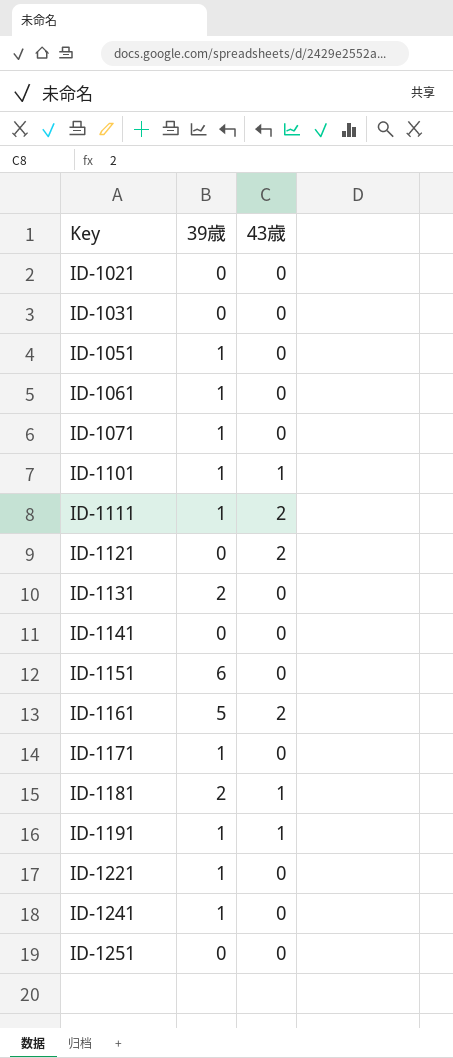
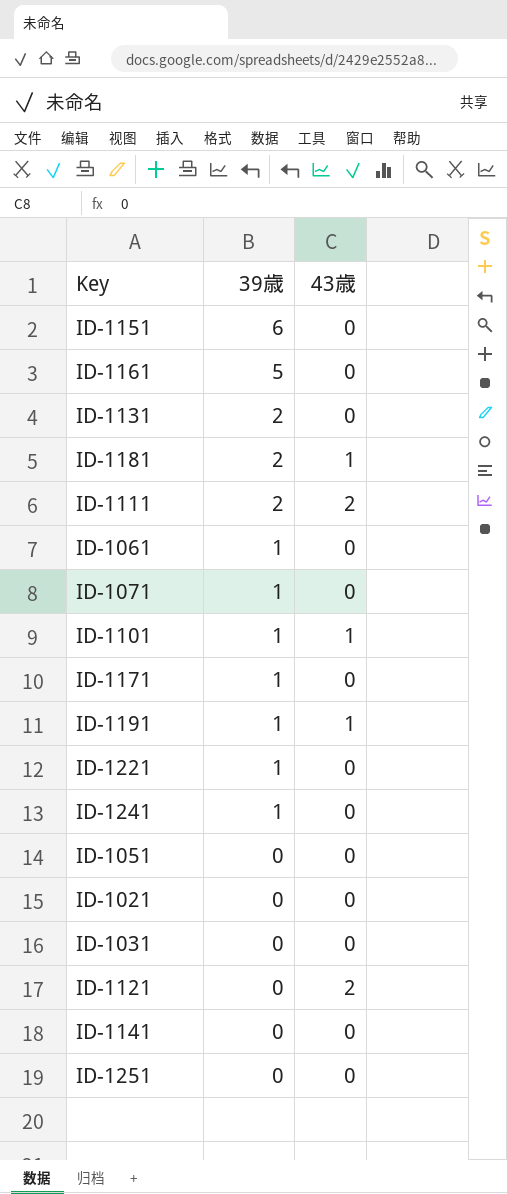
row order: Key ascending -> 39歳 descending
ID-1161 | 43歳: 2 -> 0
ID-1111 | 39歳: 1 -> 2
ID-1051 | 39歳: 1 -> 0

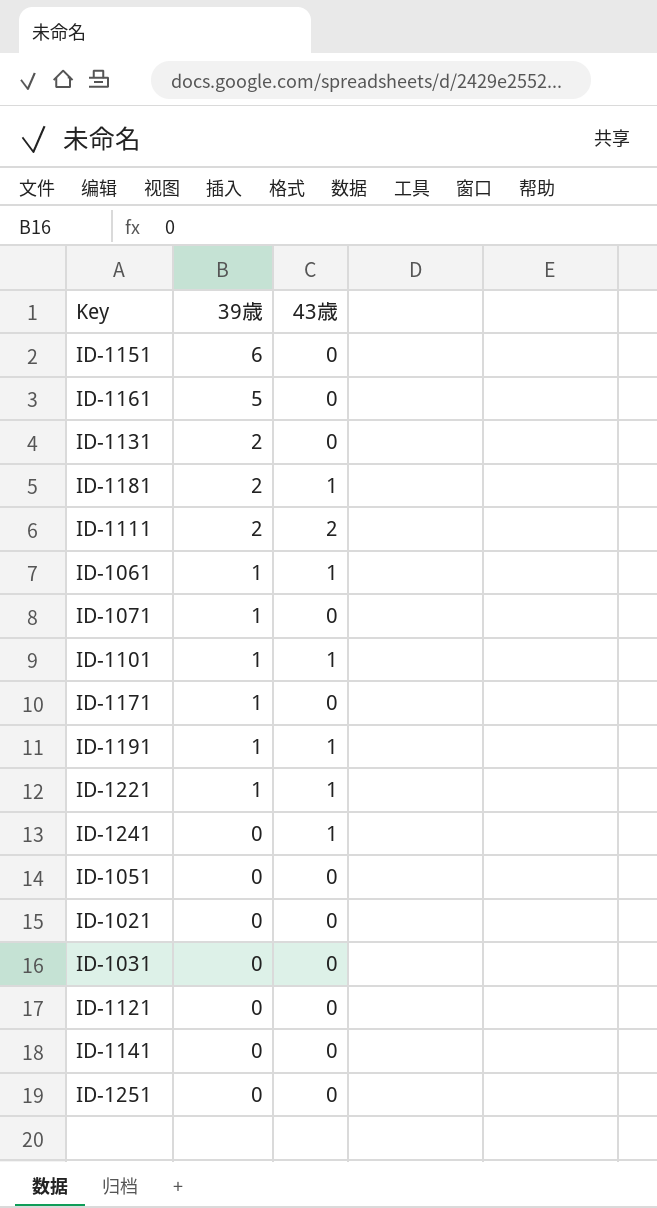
ID-1061 | 43歳: 0 -> 1
ID-1221 | 43歳: 0 -> 1
ID-1241 | 39歳: 1 -> 0
ID-1241 | 43歳: 0 -> 1
ID-1121 | 43歳: 2 -> 0

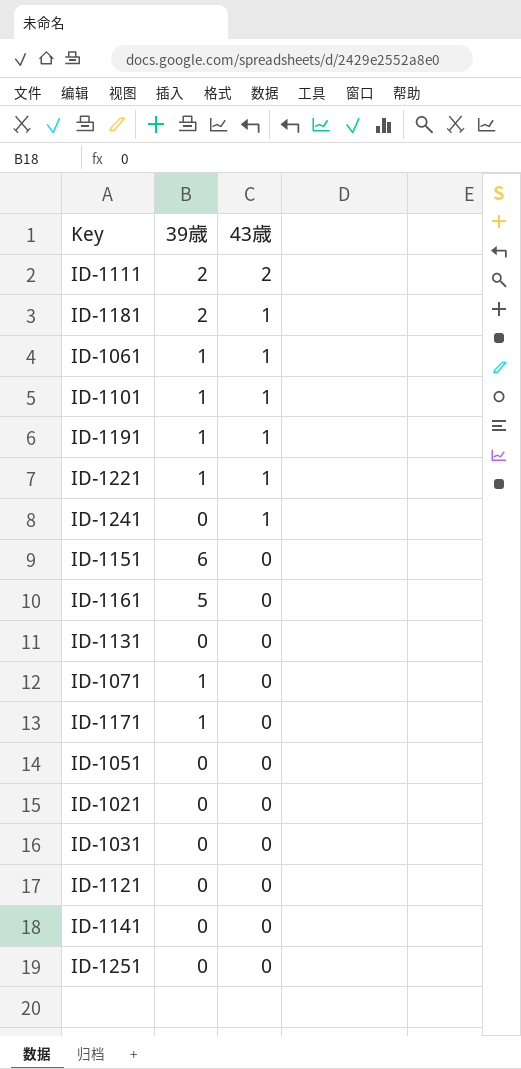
row order: 39歳 descending -> 43歳 descending
ID-1131 | 39歳: 2 -> 0

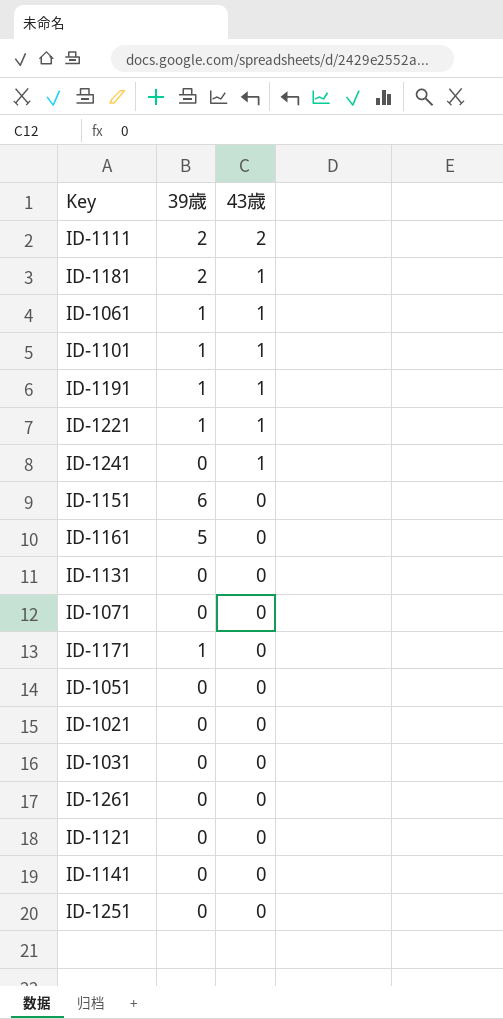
ID-1071 | 39歳: 1 -> 0
row ID-1261: none -> 0 | 0

